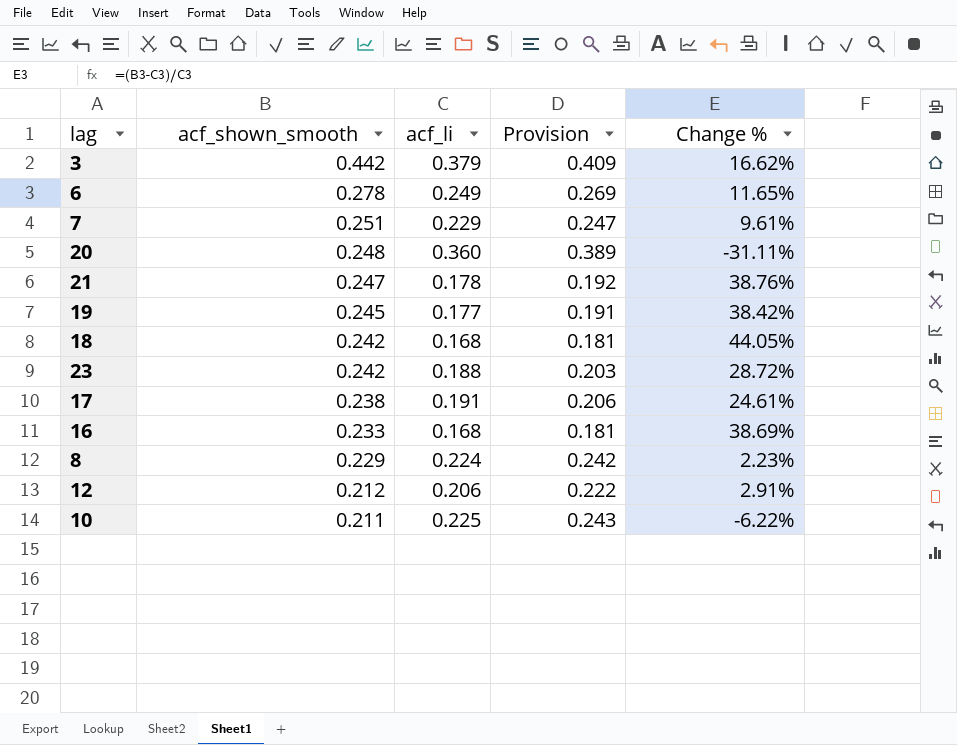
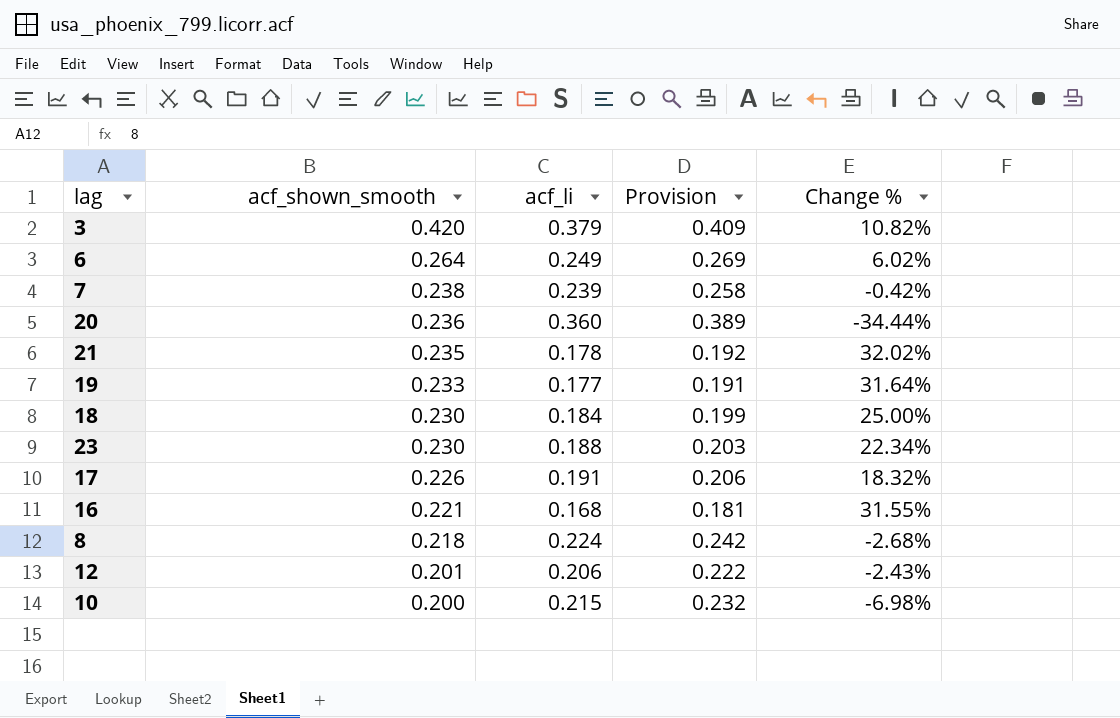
3 | acf_shown_smooth: 0.442 -> 0.420
3 | Change %: 16.62% -> 10.82%
6 | acf_shown_smooth: 0.278 -> 0.264
6 | Change %: 11.65% -> 6.02%
7 | acf_shown_smooth: 0.251 -> 0.238
7 | acf_li: 0.229 -> 0.239
7 | Provision: 0.247 -> 0.258
7 | Change %: 9.61% -> -0.42%
20 | acf_shown_smooth: 0.248 -> 0.236
20 | Change %: -31.11% -> -34.44%
21 | acf_shown_smooth: 0.247 -> 0.235
21 | Change %: 38.76% -> 32.02%
19 | acf_shown_smooth: 0.245 -> 0.233
19 | Change %: 38.42% -> 31.64%
18 | acf_shown_smooth: 0.242 -> 0.230
18 | acf_li: 0.168 -> 0.184
18 | Provision: 0.181 -> 0.199
18 | Change %: 44.05% -> 25.00%
23 | acf_shown_smooth: 0.242 -> 0.230
23 | Change %: 28.72% -> 22.34%
17 | acf_shown_smooth: 0.238 -> 0.226
17 | Change %: 24.61% -> 18.32%
16 | acf_shown_smooth: 0.233 -> 0.221
16 | Change %: 38.69% -> 31.55%
8 | acf_shown_smooth: 0.229 -> 0.218
8 | Change %: 2.23% -> -2.68%
12 | acf_shown_smooth: 0.212 -> 0.201
12 | Change %: 2.91% -> -2.43%
10 | acf_shown_smooth: 0.211 -> 0.200
10 | acf_li: 0.225 -> 0.215
10 | Provision: 0.243 -> 0.232
10 | Change %: -6.22% -> -6.98%

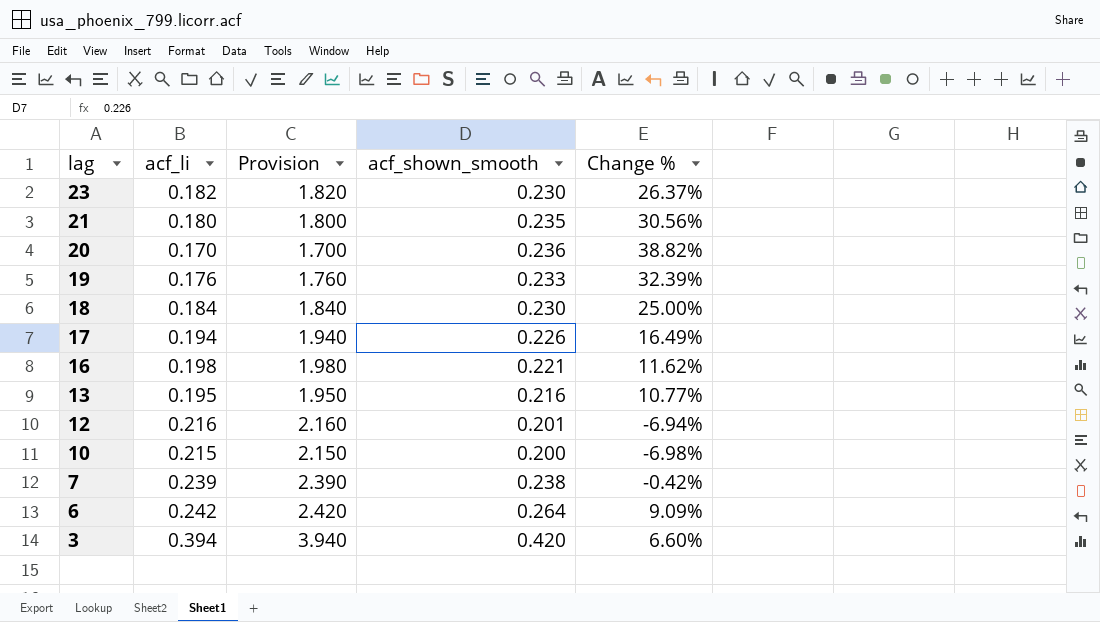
row order: acf_shown_smooth descending -> lag descending
column Provision | formula: [acf_li] * 1.08 -> [acf_li] * 10
column acf_shown_smooth | position: 2 -> 4
row 8: 0.218 | 0.224 | 0.242 | -2.68% -> none
23 | acf_li: 0.188 -> 0.182
23 | Change %: 22.34% -> 26.37%
21 | acf_li: 0.178 -> 0.180
21 | Change %: 32.02% -> 30.56%
20 | acf_li: 0.360 -> 0.170
20 | Change %: -34.44% -> 38.82%
19 | acf_li: 0.177 -> 0.176
19 | Change %: 31.64% -> 32.39%
17 | acf_li: 0.191 -> 0.194
17 | Change %: 18.32% -> 16.49%
16 | acf_li: 0.168 -> 0.198
16 | Change %: 31.55% -> 11.62%
row 13: none -> 0.195 | 1.950 | 0.216 | 10.77%
12 | acf_li: 0.206 -> 0.216
12 | Change %: -2.43% -> -6.94%
6 | acf_li: 0.249 -> 0.242
6 | Change %: 6.02% -> 9.09%
3 | acf_li: 0.379 -> 0.394
3 | Change %: 10.82% -> 6.60%

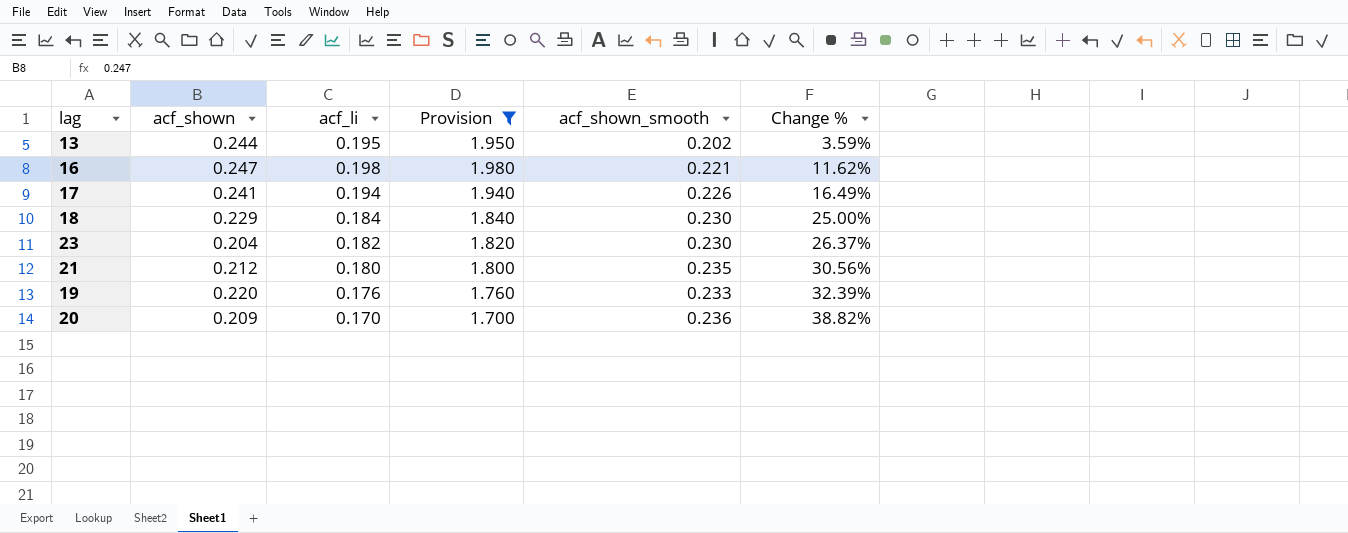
filter: none -> Provision <= 1.980
row order: lag descending -> Change % ascending
column acf_shown | position: none -> 2
13 | acf_shown_smooth: 0.216 -> 0.202
13 | Change %: 10.77% -> 3.59%

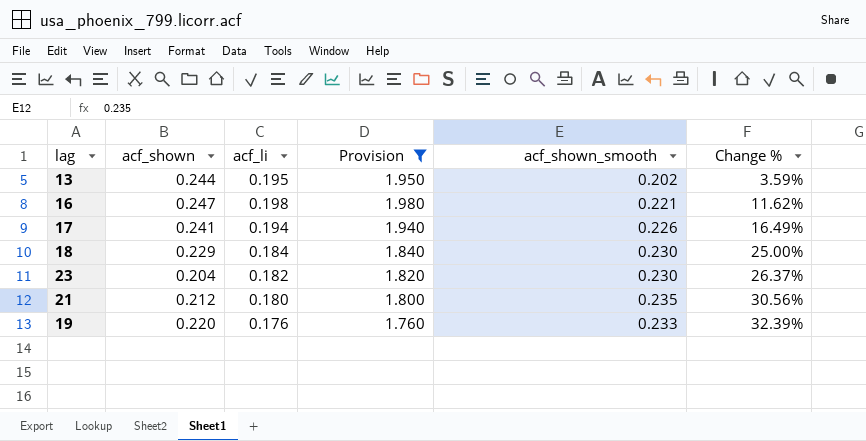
row 20: 0.209 | 0.170 | 1.700 | 0.236 | 38.82% -> none

